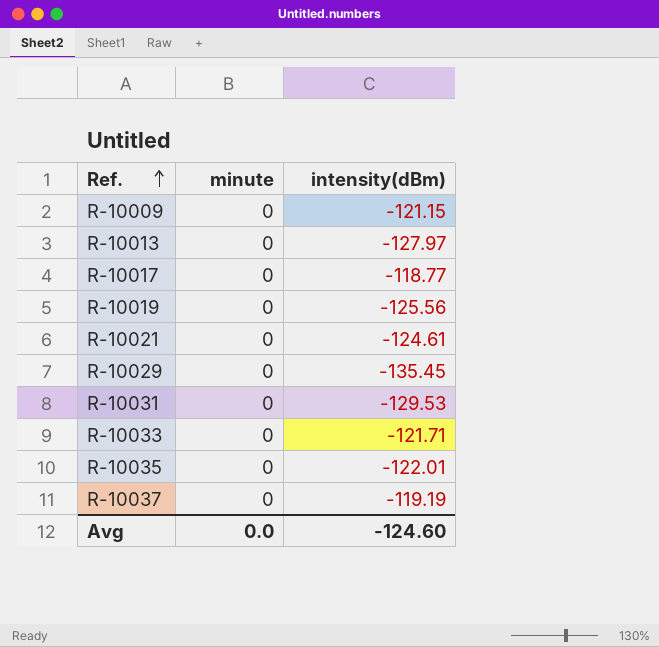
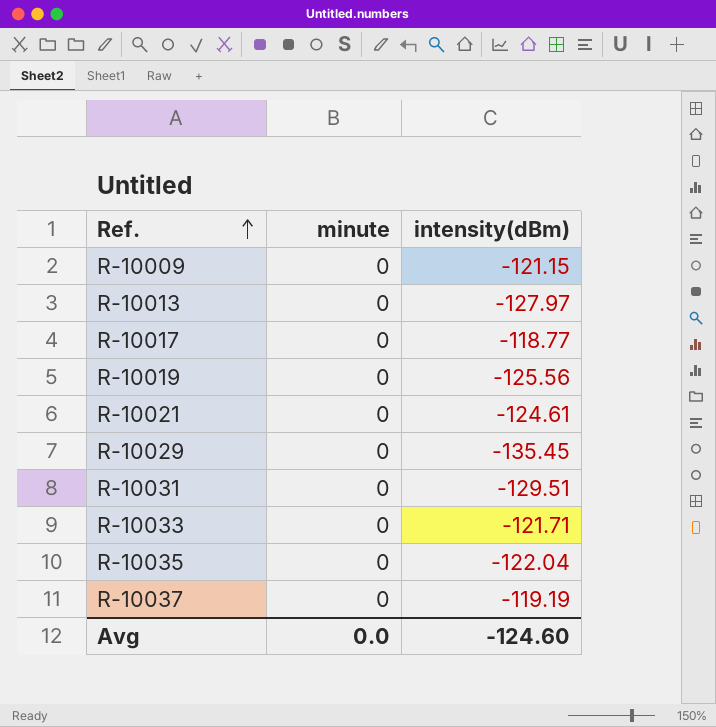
R-10031 | intensity(dBm): -129.53 -> -129.51
R-10035 | intensity(dBm): -122.01 -> -122.04

